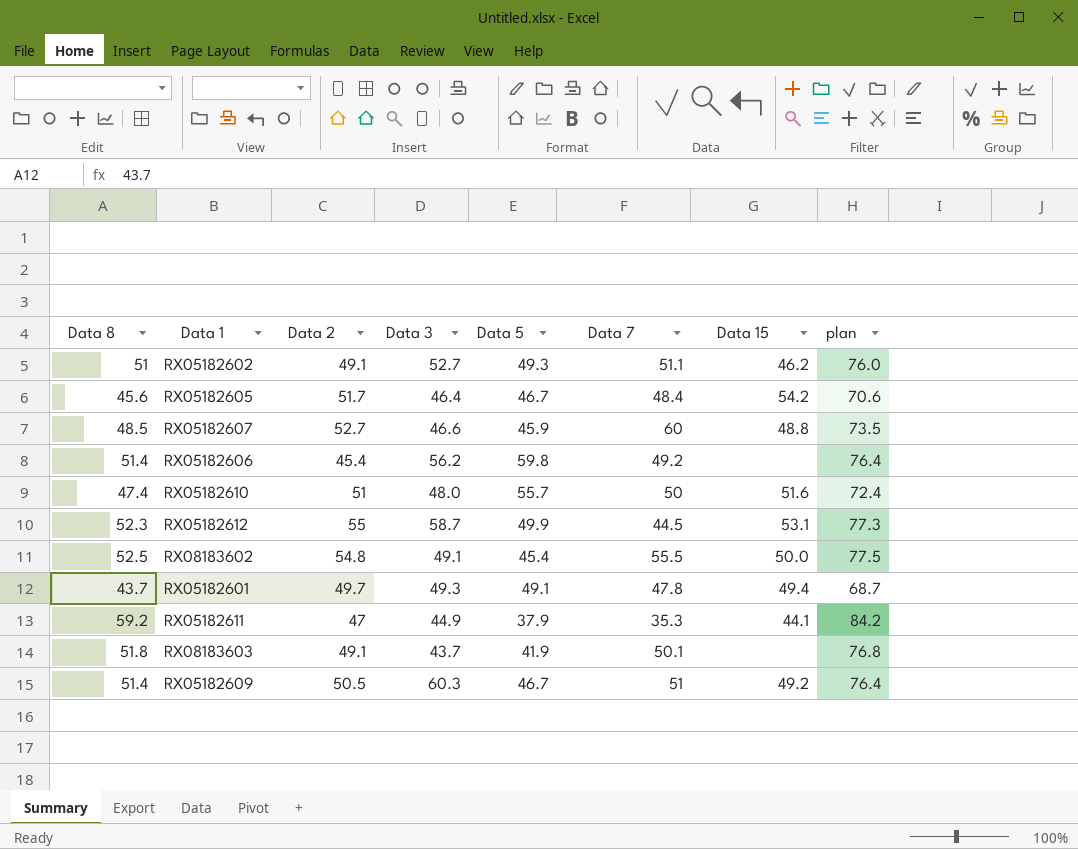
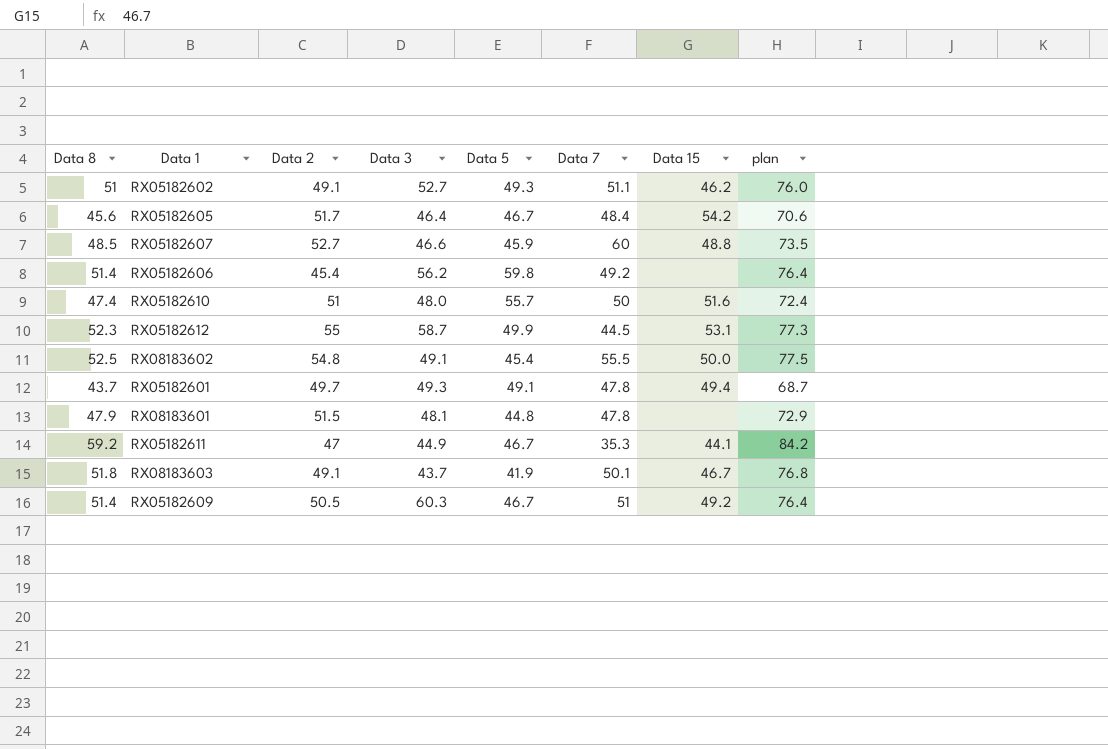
row RX08183601: none -> 47.9 | 51.5 | 48.1 | 44.8 | 47.8 | none | 72.9
RX05182611 | Data 5: 37.9 -> 46.7
RX08183603 | Data 15: none -> 46.7

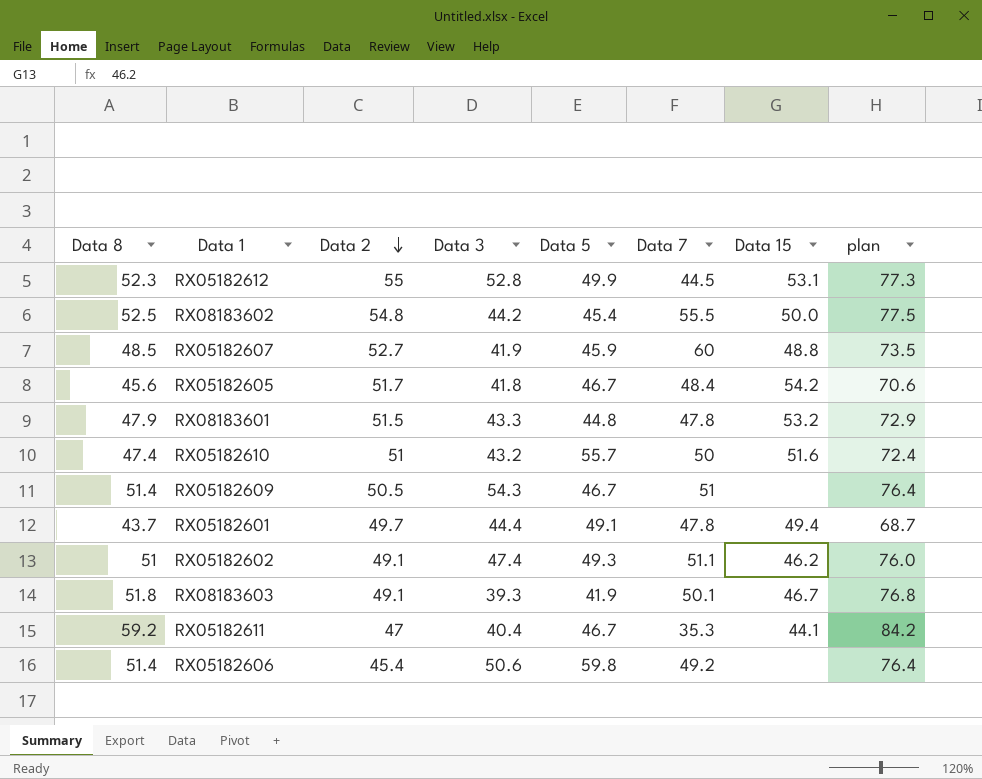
row order: none -> Data 2 descending
RX05182612 | Data 3: 58.7 -> 52.8
RX08183602 | Data 3: 49.1 -> 44.2
RX05182607 | Data 3: 46.6 -> 41.9
RX05182605 | Data 3: 46.4 -> 41.8
RX08183601 | Data 3: 48.1 -> 43.3
RX08183601 | Data 15: none -> 53.2
RX05182610 | Data 3: 48.0 -> 43.2
RX05182609 | Data 3: 60.3 -> 54.3
RX05182609 | Data 15: 49.2 -> none
RX05182601 | Data 3: 49.3 -> 44.4
RX05182602 | Data 3: 52.7 -> 47.4
RX08183603 | Data 3: 43.7 -> 39.3
RX05182611 | Data 3: 44.9 -> 40.4
RX05182606 | Data 3: 56.2 -> 50.6

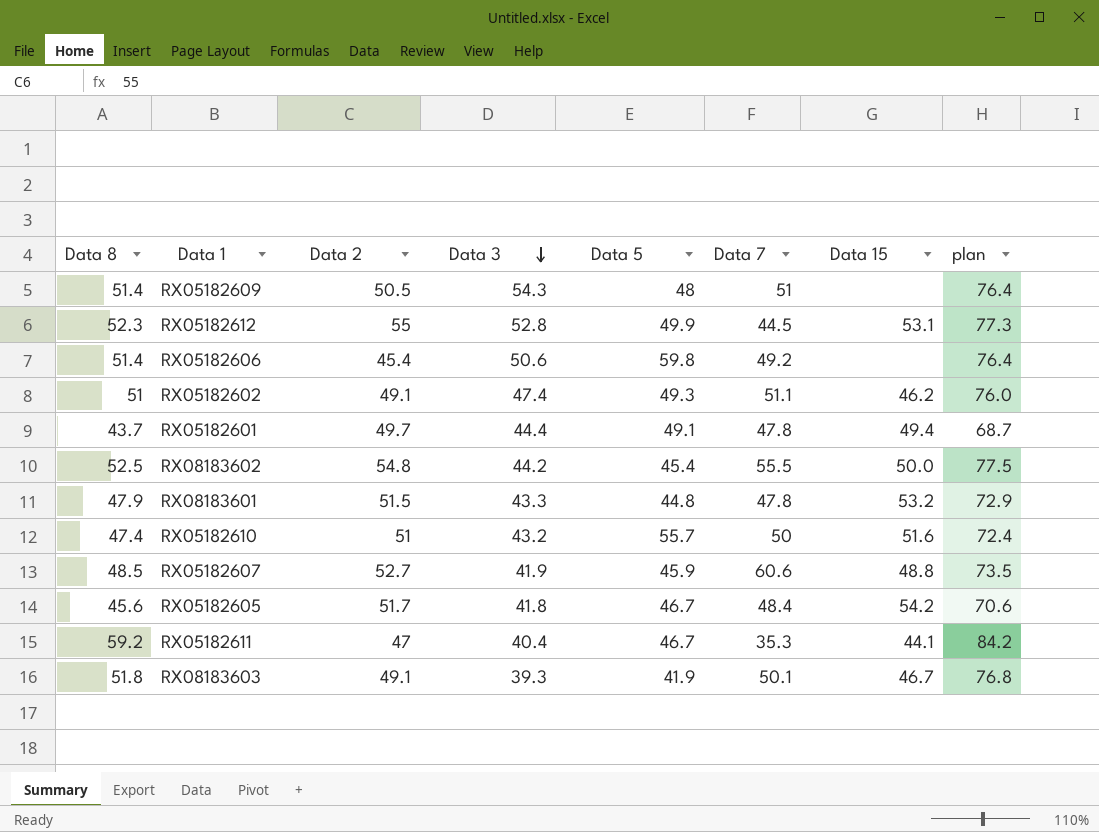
row order: Data 2 descending -> Data 3 descending
RX05182609 | Data 5: 46.7 -> 48
RX05182607 | Data 7: 60 -> 60.6

